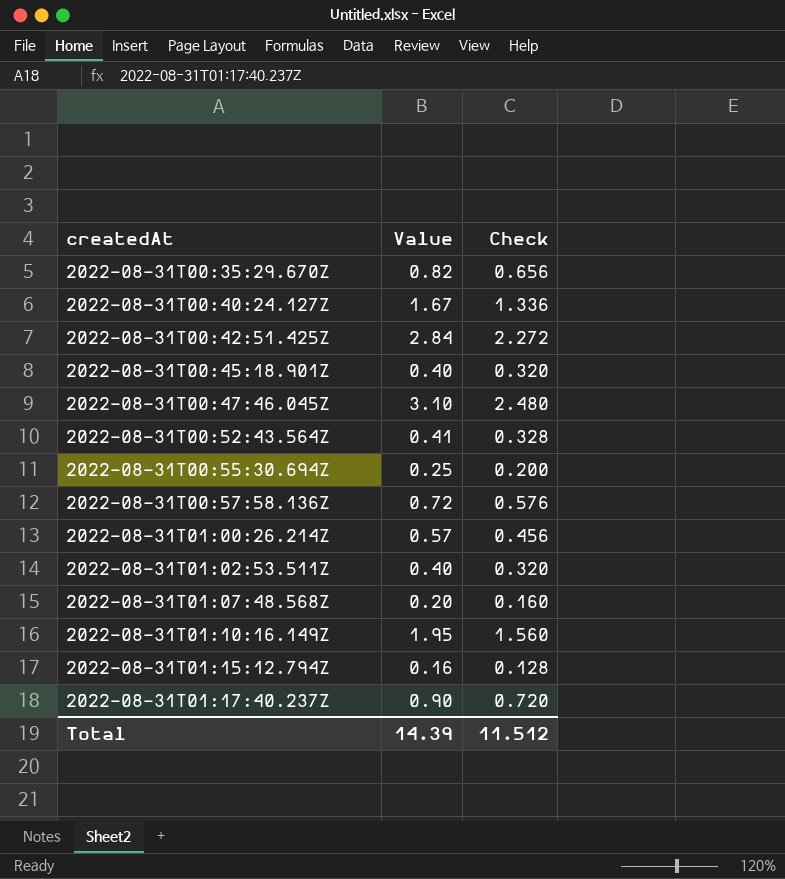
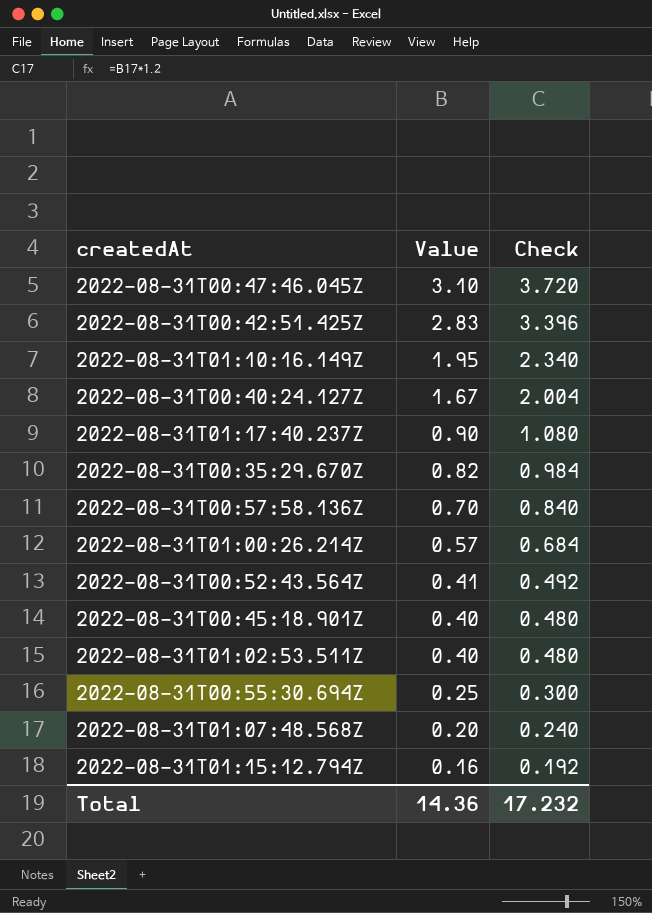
row order: createdAt ascending -> Value descending
column Check | formula: [Value] * 0.8 -> [Value] * 1.2
2022-08-31T00:42:51.425Z | Value: 2.84 -> 2.83
2022-08-31T00:57:58.136Z | Value: 0.72 -> 0.70
Total | Value: 14.39 -> 14.36
Total | Check: 11.512 -> 17.232

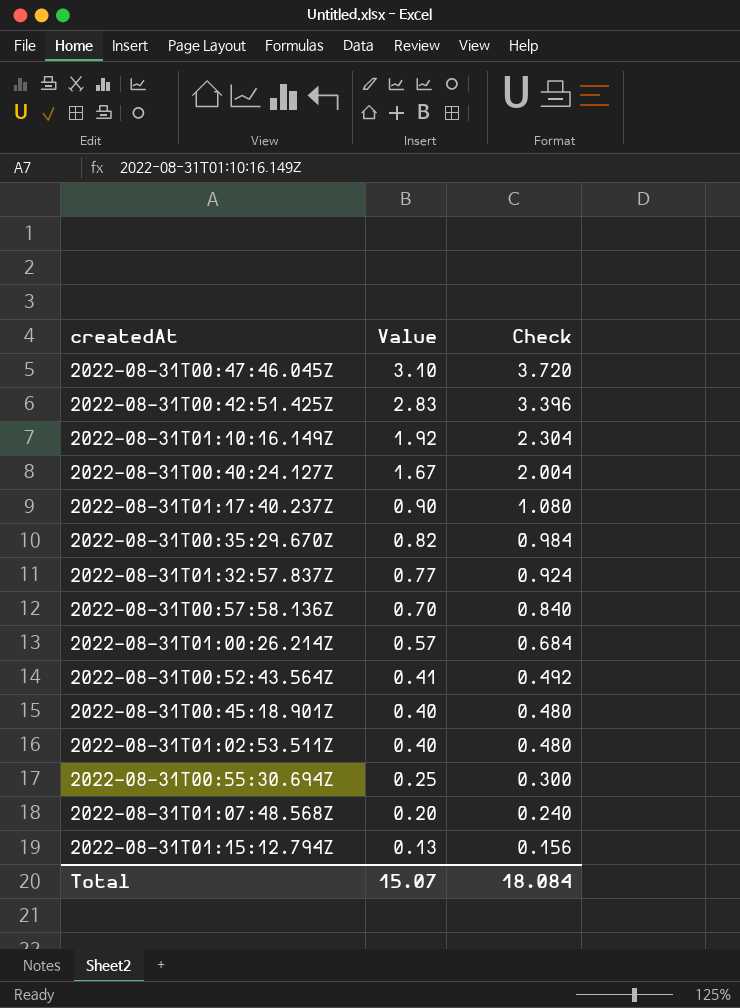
2022-08-31T01:10:16.149Z | Value: 1.95 -> 1.92
2022-08-31T01:10:16.149Z | Check: 2.340 -> 2.304
row 2022-08-31T01:32:57.837Z: none -> 0.77 | 0.924
2022-08-31T01:15:12.794Z | Value: 0.16 -> 0.13
2022-08-31T01:15:12.794Z | Check: 0.192 -> 0.156
Total | Value: 14.36 -> 15.07
Total | Check: 17.232 -> 18.084

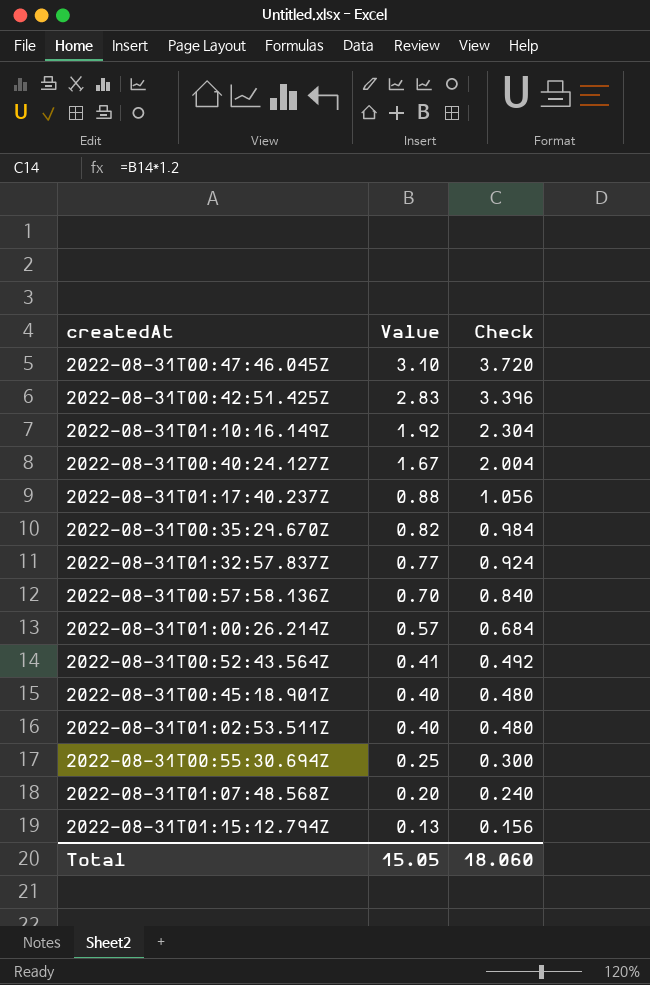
2022-08-31T01:17:40.237Z | Value: 0.90 -> 0.88
2022-08-31T01:17:40.237Z | Check: 1.080 -> 1.056
Total | Value: 15.07 -> 15.05
Total | Check: 18.084 -> 18.060

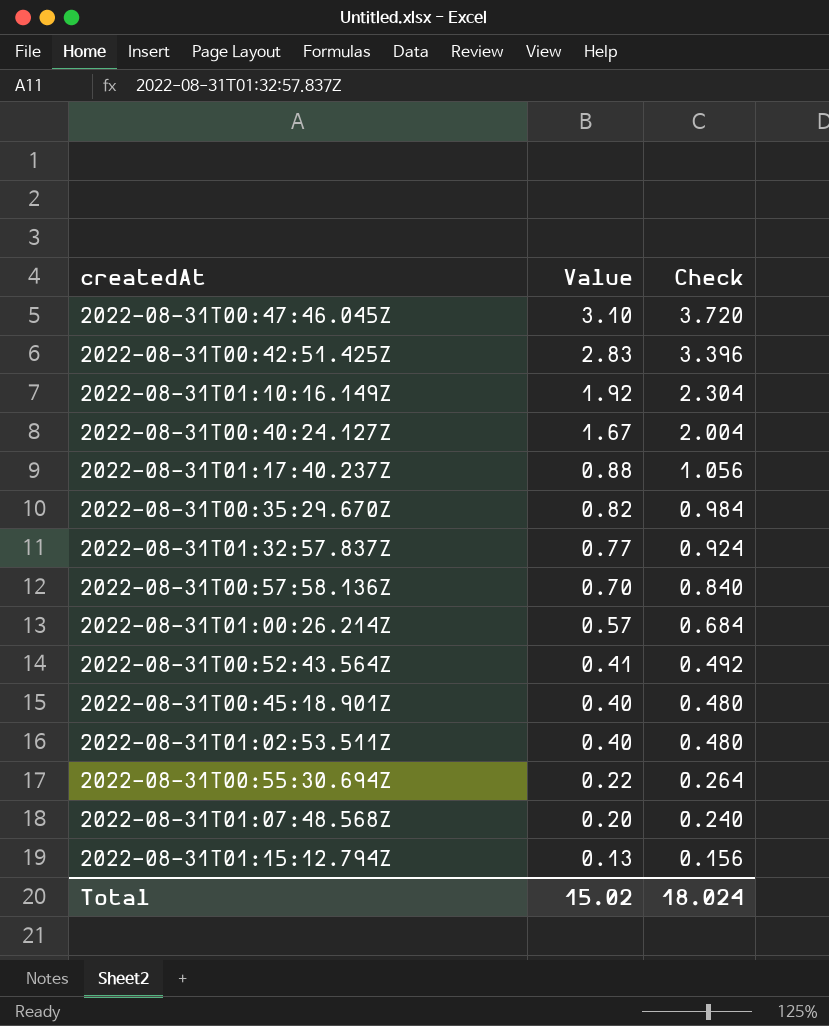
2022-08-31T00:55:30.694Z | Value: 0.25 -> 0.22
2022-08-31T00:55:30.694Z | Check: 0.300 -> 0.264
Total | Value: 15.05 -> 15.02
Total | Check: 18.060 -> 18.024

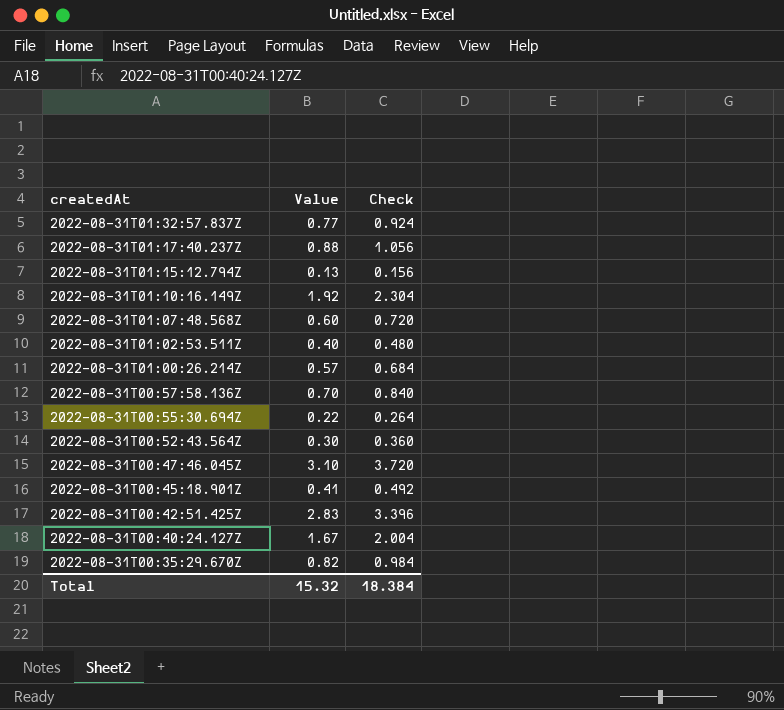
row order: Value descending -> createdAt descending
2022-08-31T01:07:48.568Z | Value: 0.20 -> 0.60
2022-08-31T01:07:48.568Z | Check: 0.240 -> 0.720
2022-08-31T00:52:43.564Z | Value: 0.41 -> 0.30
2022-08-31T00:52:43.564Z | Check: 0.492 -> 0.360
2022-08-31T00:45:18.901Z | Value: 0.40 -> 0.41
2022-08-31T00:45:18.901Z | Check: 0.480 -> 0.492
Total | Value: 15.02 -> 15.32
Total | Check: 18.024 -> 18.384

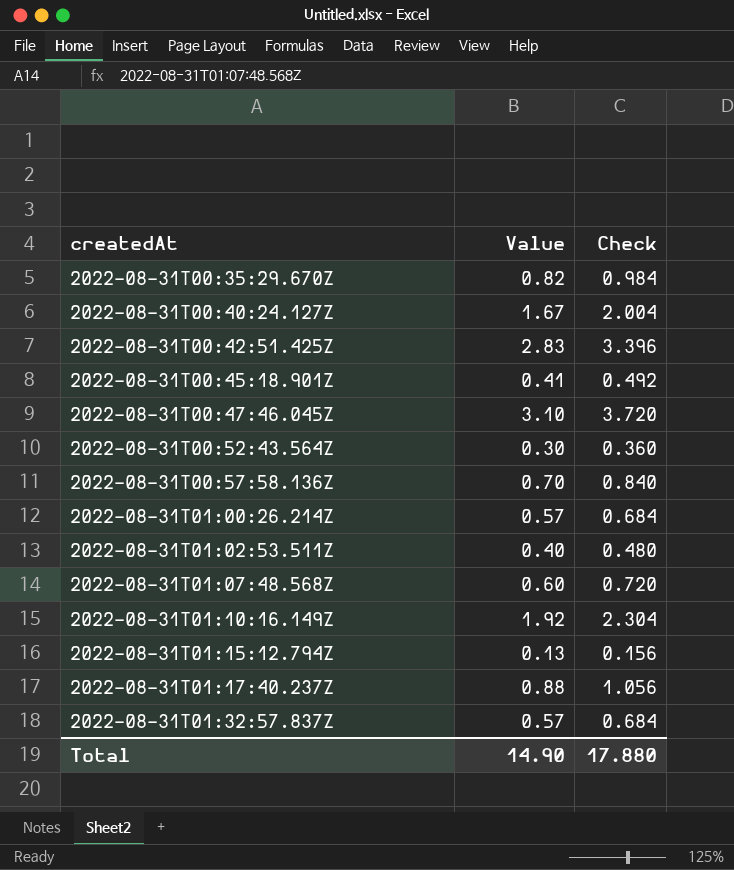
row order: createdAt descending -> createdAt ascending
row 2022-08-31T00:55:30.694Z: 0.22 | 0.264 -> none
2022-08-31T01:32:57.837Z | Value: 0.77 -> 0.57
2022-08-31T01:32:57.837Z | Check: 0.924 -> 0.684
Total | Value: 15.32 -> 14.90
Total | Check: 18.384 -> 17.880

